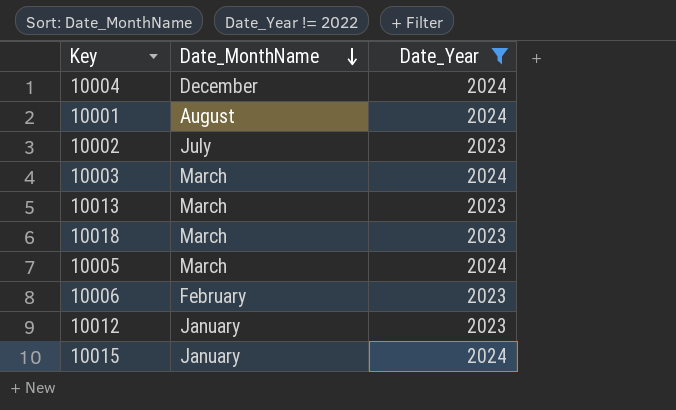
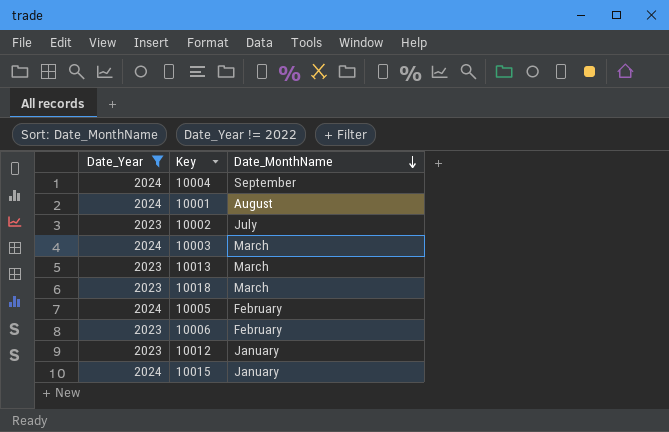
column Date_Year | position: 3 -> 1
10004 | Date_MonthName: December -> September
10005 | Date_MonthName: March -> February

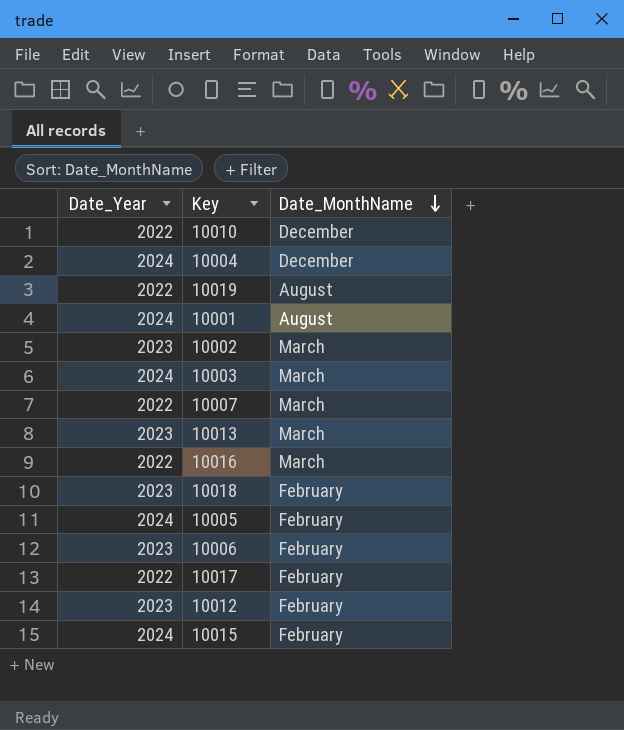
filter: Date_Year != 2022 -> none
10004 | Date_MonthName: September -> December
10002 | Date_MonthName: July -> March
10018 | Date_MonthName: March -> February
10012 | Date_MonthName: January -> February
10015 | Date_MonthName: January -> February

